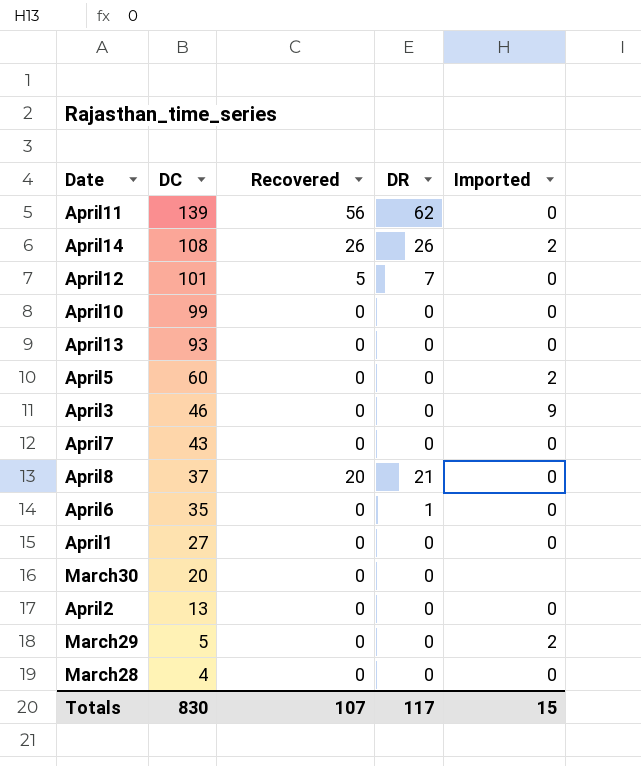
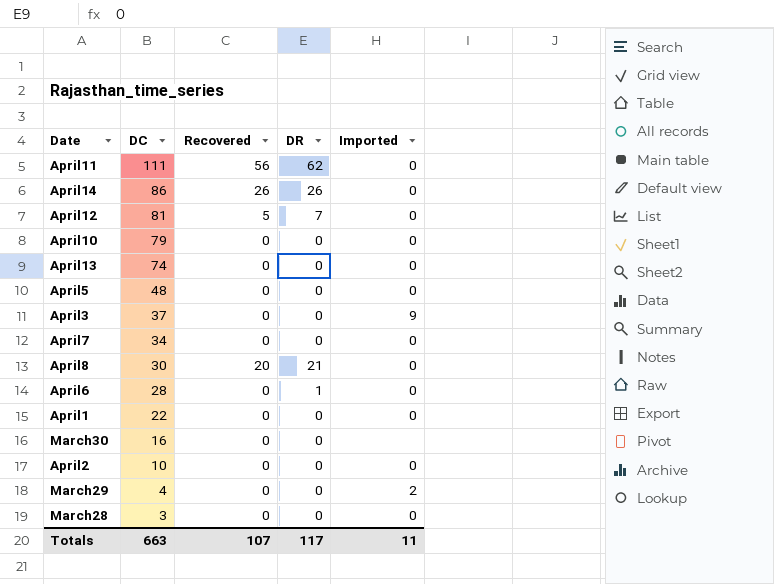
April11 | DC: 139 -> 111
April14 | DC: 108 -> 86
April14 | Imported: 2 -> 0
April12 | DC: 101 -> 81
April10 | DC: 99 -> 79
April13 | DC: 93 -> 74
April5 | DC: 60 -> 48
April5 | Imported: 2 -> 0
April3 | DC: 46 -> 37
April7 | DC: 43 -> 34
April8 | DC: 37 -> 30
April6 | DC: 35 -> 28
April1 | DC: 27 -> 22
March30 | DC: 20 -> 16
April2 | DC: 13 -> 10
March29 | DC: 5 -> 4
March28 | DC: 4 -> 3
Totals | DC: 830 -> 663
Totals | Imported: 15 -> 11

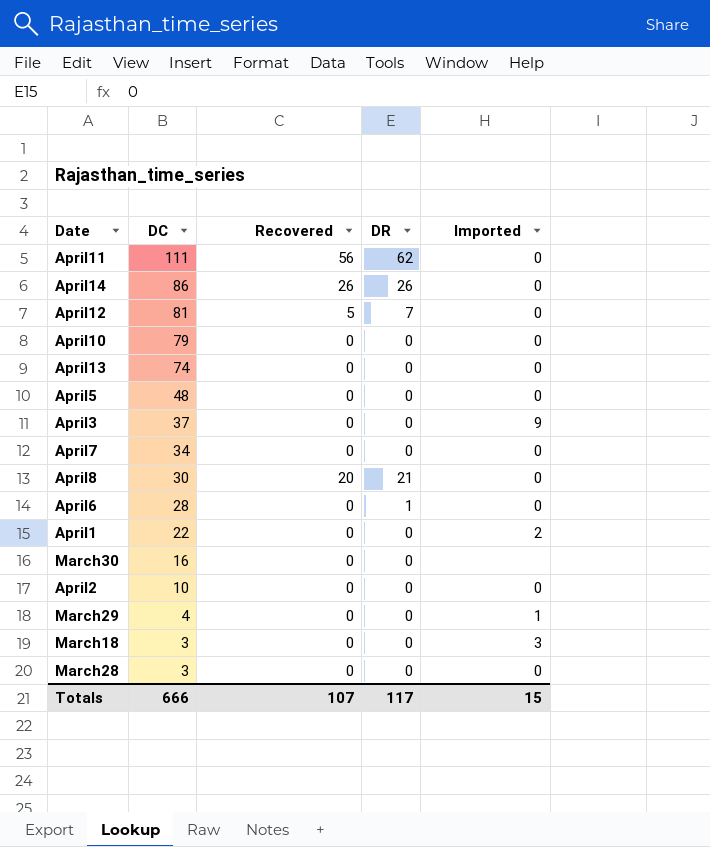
April1 | Imported: 0 -> 2
March29 | Imported: 2 -> 1
row March18: none -> 3 | 0 | 0 | 3
Totals | DC: 663 -> 666
Totals | Imported: 11 -> 15

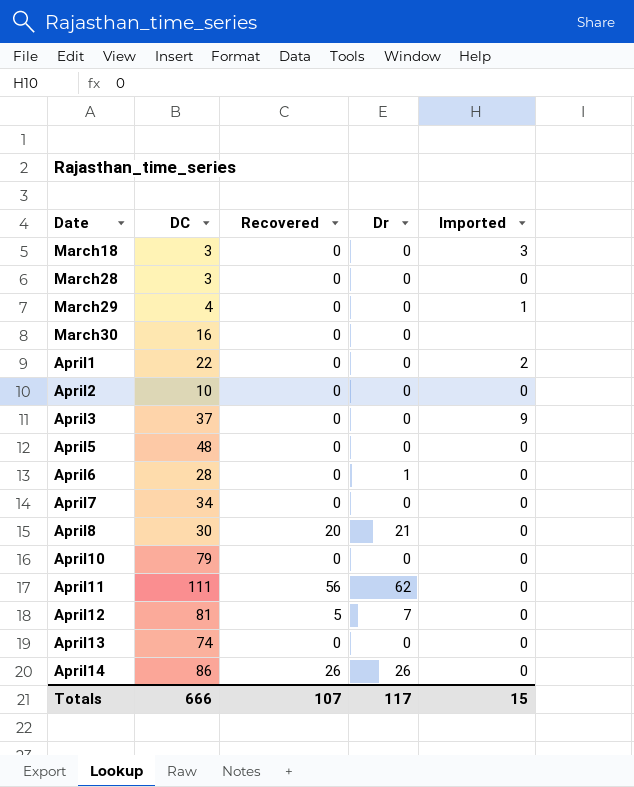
row order: DC descending -> Date ascending
column name: DR -> Dr

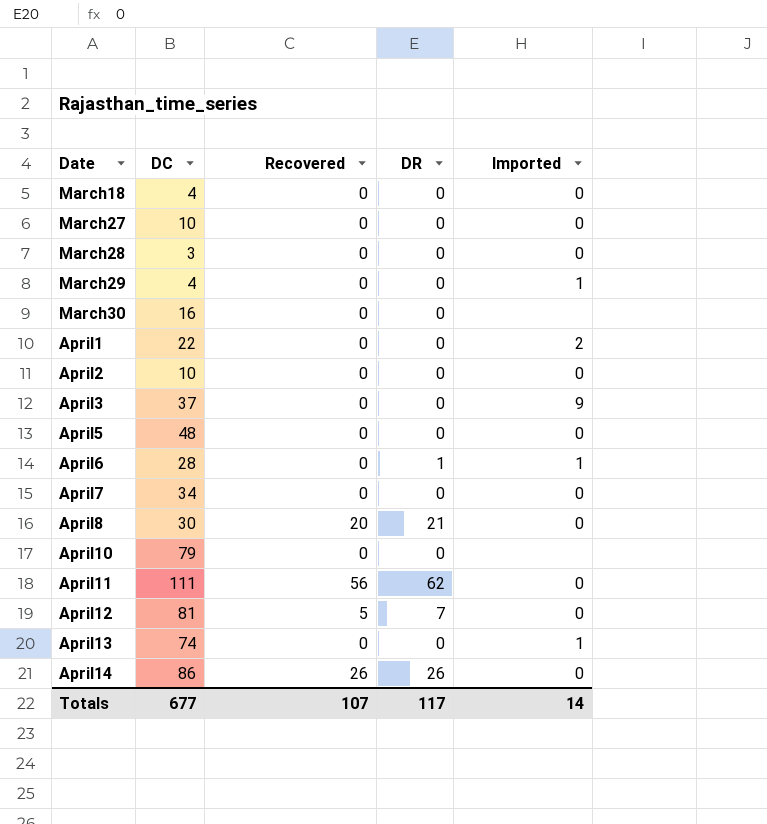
column name: Dr -> DR
March18 | DC: 3 -> 4
March18 | Imported: 3 -> 0
row March27: none -> 10 | 0 | 0 | 0
April6 | Imported: 0 -> 1
April10 | Imported: 0 -> none
April13 | Imported: 0 -> 1
Totals | DC: 666 -> 677
Totals | Imported: 15 -> 14

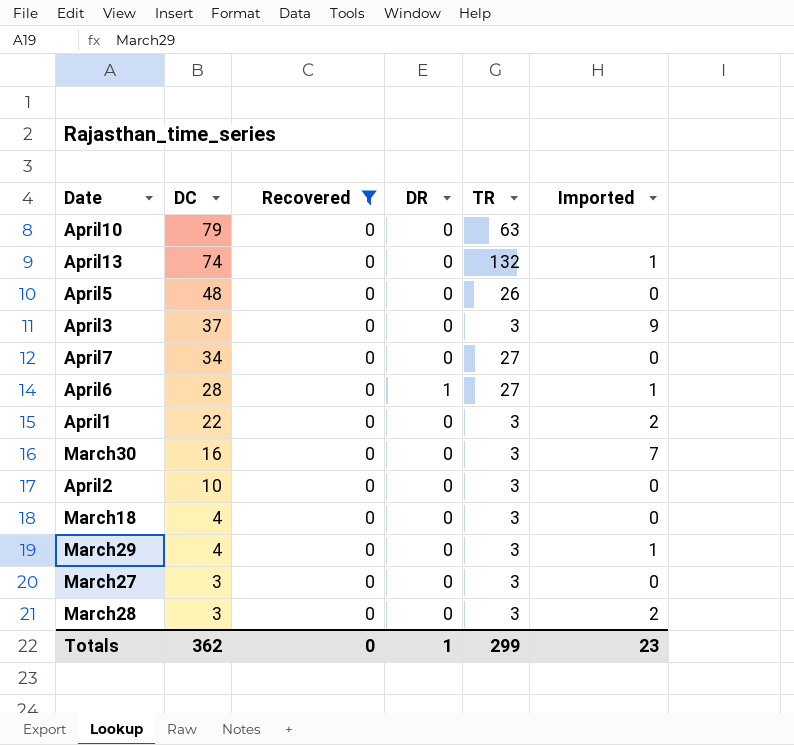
filter: none -> Recovered = 0
row order: Date ascending -> DC descending
column TR | position: none -> 5
March30 | Imported: none -> 7
March27 | DC: 10 -> 3
March28 | Imported: 0 -> 2
Totals | DC: 677 -> 362
Totals | Recovered: 107 -> 0
Totals | DR: 117 -> 1
Totals | Imported: 14 -> 23

